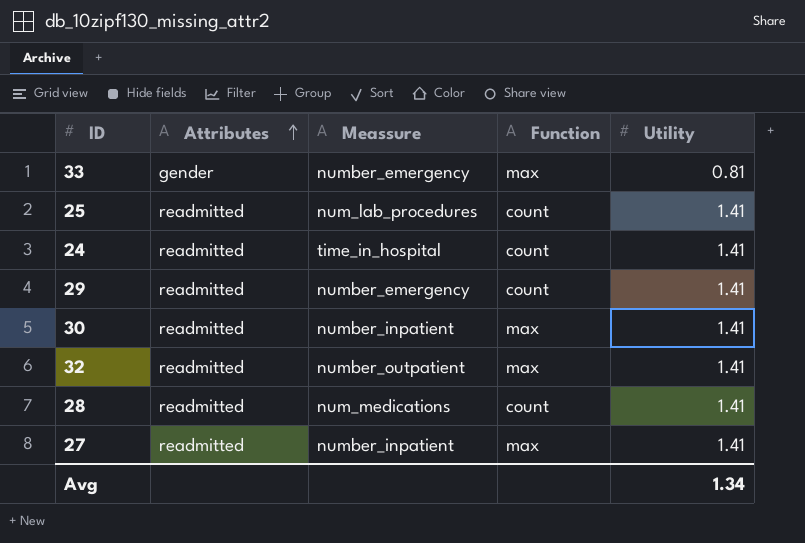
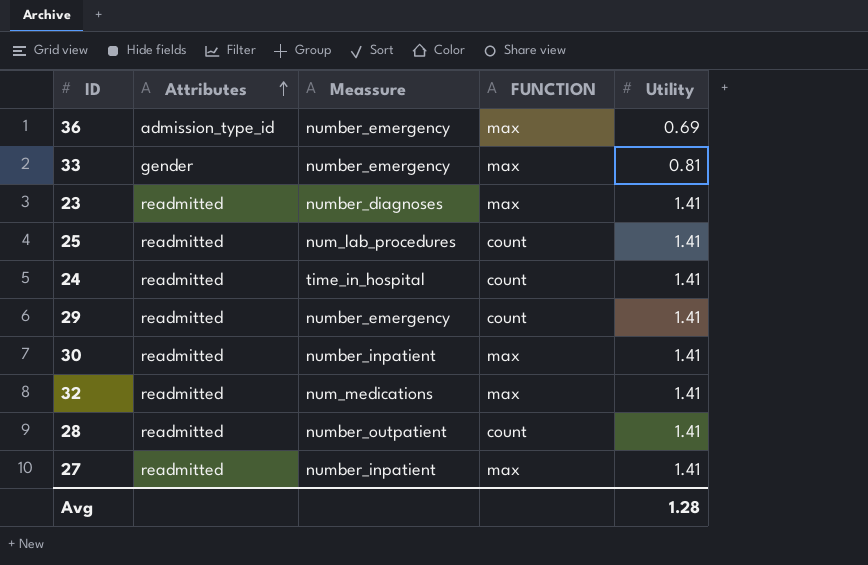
column name: Function -> FUNCTION
row 36: none -> admission_type_id | number_emergency | max | 0.69
row 23: none -> readmitted | number_diagnoses | max | 1.41
32 | Meassure: number_outpatient -> num_medications
28 | Meassure: num_medications -> number_outpatient
Avg | Utility: 1.34 -> 1.28

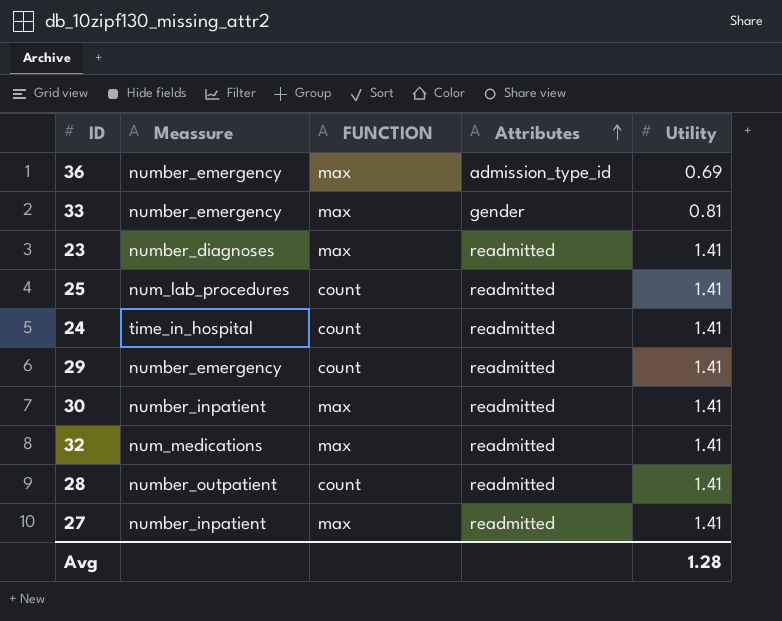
column Attributes | position: 2 -> 4

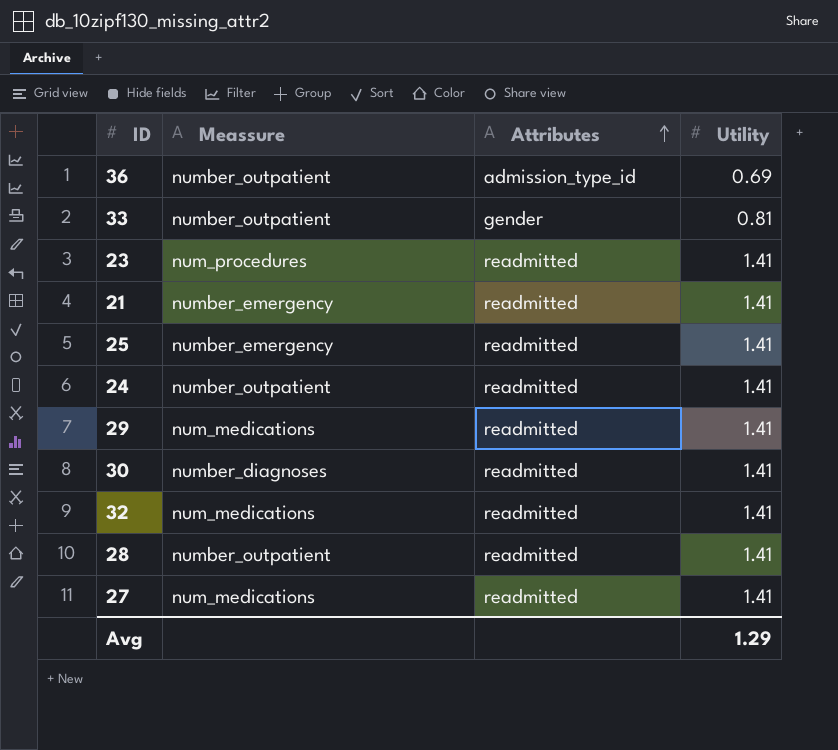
column FUNCTION | position: 3 -> none
36 | Meassure: number_emergency -> number_outpatient
33 | Meassure: number_emergency -> number_outpatient
23 | Meassure: number_diagnoses -> num_procedures
row 21: none -> number_emergency | readmitted | 1.41
25 | Meassure: num_lab_procedures -> number_emergency
24 | Meassure: time_in_hospital -> number_outpatient
29 | Meassure: number_emergency -> num_medications
30 | Meassure: number_inpatient -> number_diagnoses
27 | Meassure: number_inpatient -> num_medications
Avg | Utility: 1.28 -> 1.29

